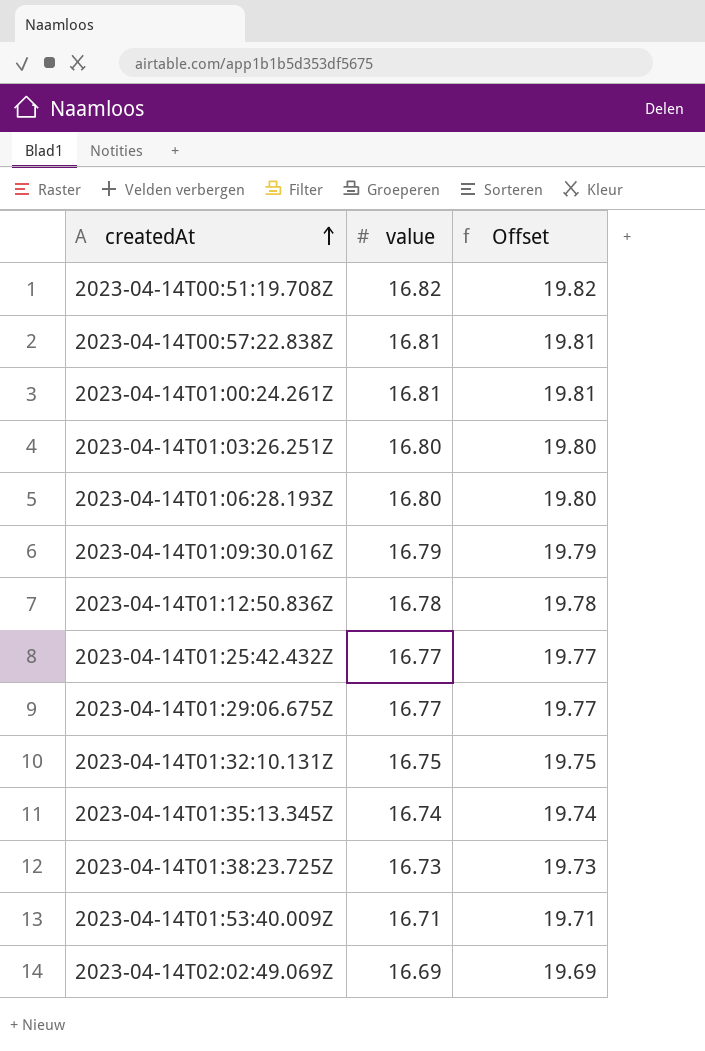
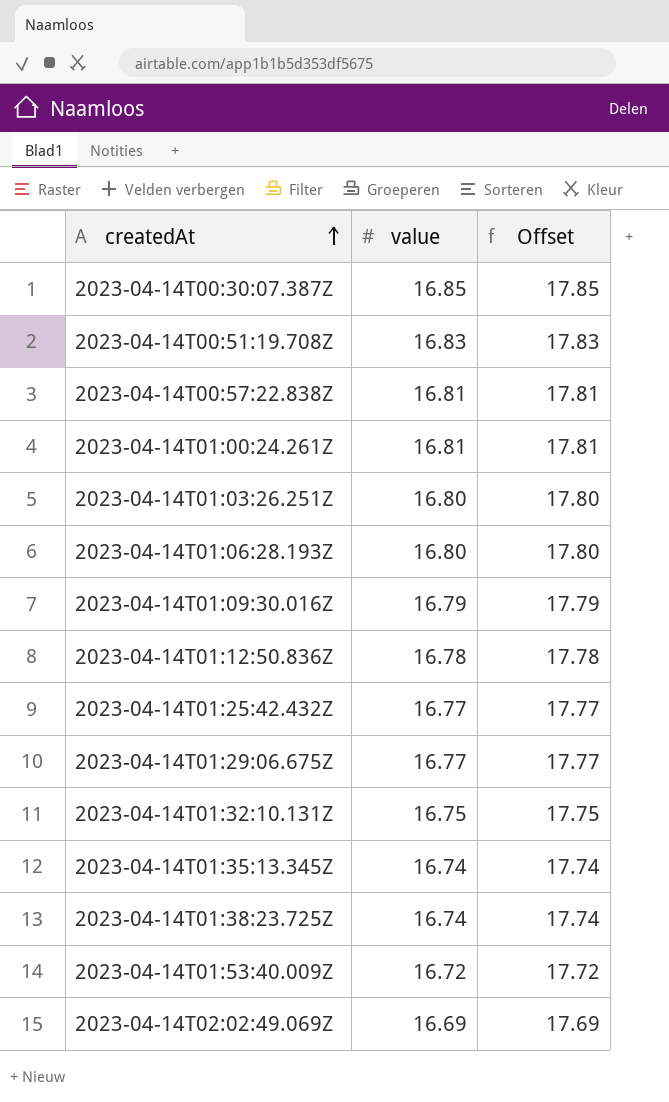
column Offset | formula: [value] + 3 -> [value] + 1
row 2023-04-14T00:30:07.387Z: none -> 16.85 | 17.85
2023-04-14T00:51:19.708Z | value: 16.82 -> 16.83
2023-04-14T01:38:23.725Z | value: 16.73 -> 16.74
2023-04-14T01:53:40.009Z | value: 16.71 -> 16.72

